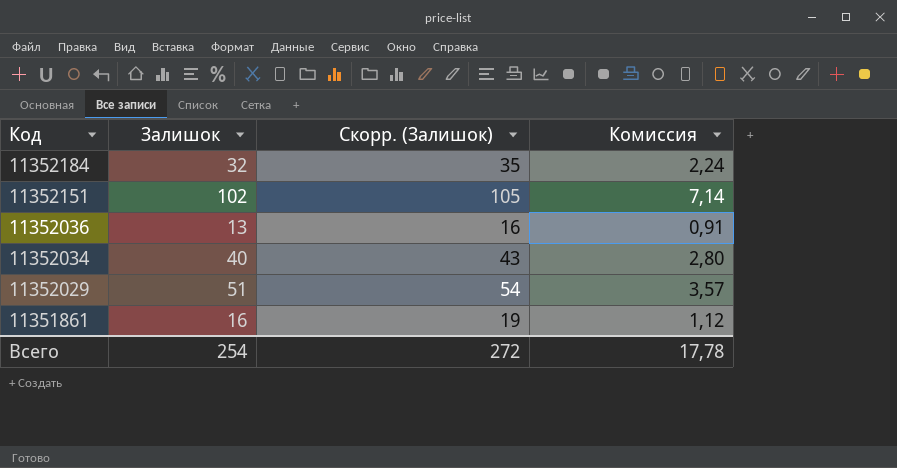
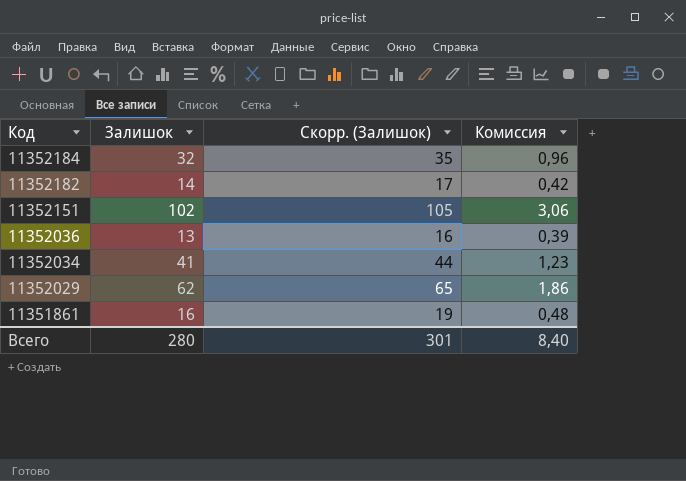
column Комиссия | formula: [Залишок] * 0,07 -> [Залишок] * 0,03
row 11352182: none -> 14 | 17 | 0,42
11352034 | Залишок: 40 -> 41
11352034 | Скорр. (Залишок): 43 -> 44
11352029 | Залишок: 51 -> 62
11352029 | Скорр. (Залишок): 54 -> 65
Всего | Залишок: 254 -> 280
Всего | Скорр. (Залишок): 272 -> 301
Всего | Комиссия: 17,78 -> 8,40

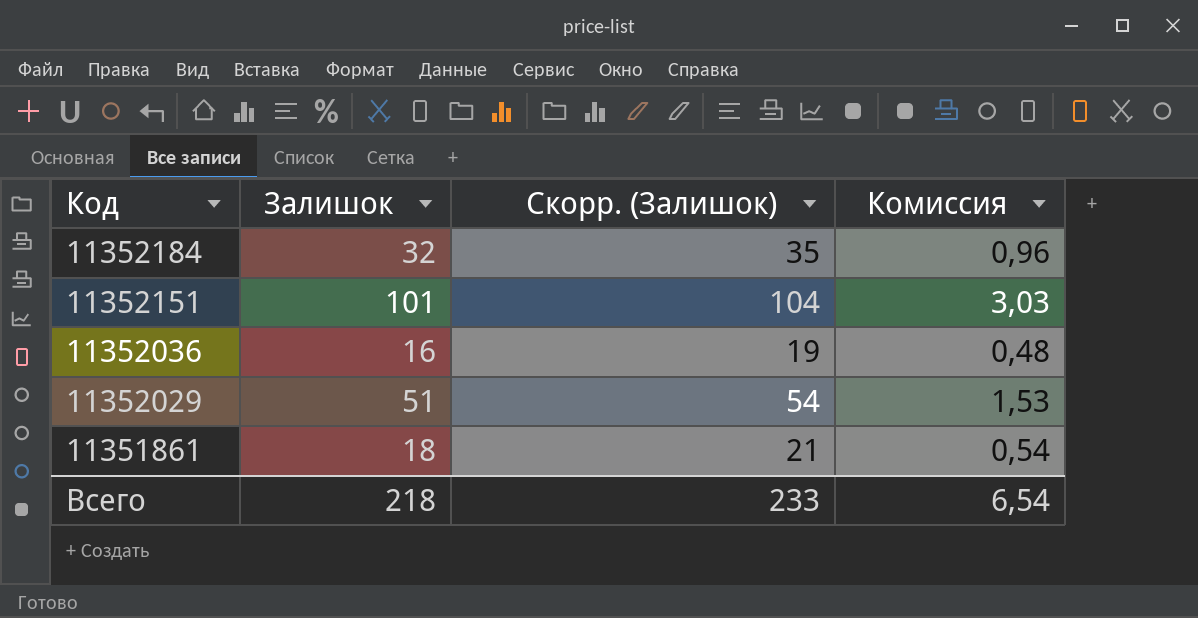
row 11352182: 14 | 17 | 0,42 -> none
row 11352034: 41 | 44 | 1,23 -> none
11352151 | Залишок: 102 -> 101
11352151 | Скорр. (Залишок): 105 -> 104
11352151 | Комиссия: 3,06 -> 3,03
11352036 | Залишок: 13 -> 16
11352036 | Скорр. (Залишок): 16 -> 19
11352036 | Комиссия: 0,39 -> 0,48
11352029 | Залишок: 62 -> 51
11352029 | Скорр. (Залишок): 65 -> 54
11352029 | Комиссия: 1,86 -> 1,53
11351861 | Залишок: 16 -> 18
11351861 | Скорр. (Залишок): 19 -> 21
11351861 | Комиссия: 0,48 -> 0,54
Всего | Залишок: 280 -> 218
Всего | Скорр. (Залишок): 301 -> 233
Всего | Комиссия: 8,40 -> 6,54

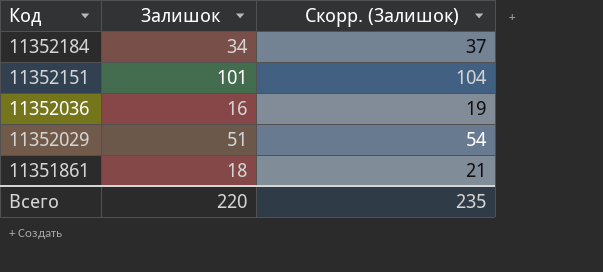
column Комиссия | formula: [Залишок] * 0,03 -> none
11352184 | Залишок: 32 -> 34
11352184 | Скорр. (Залишок): 35 -> 37
Всего | Залишок: 218 -> 220
Всего | Скорр. (Залишок): 233 -> 235

